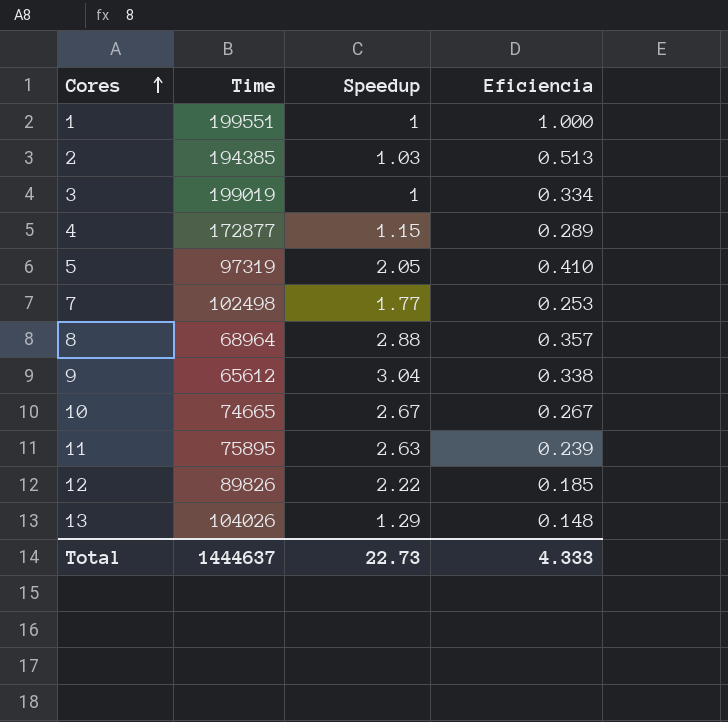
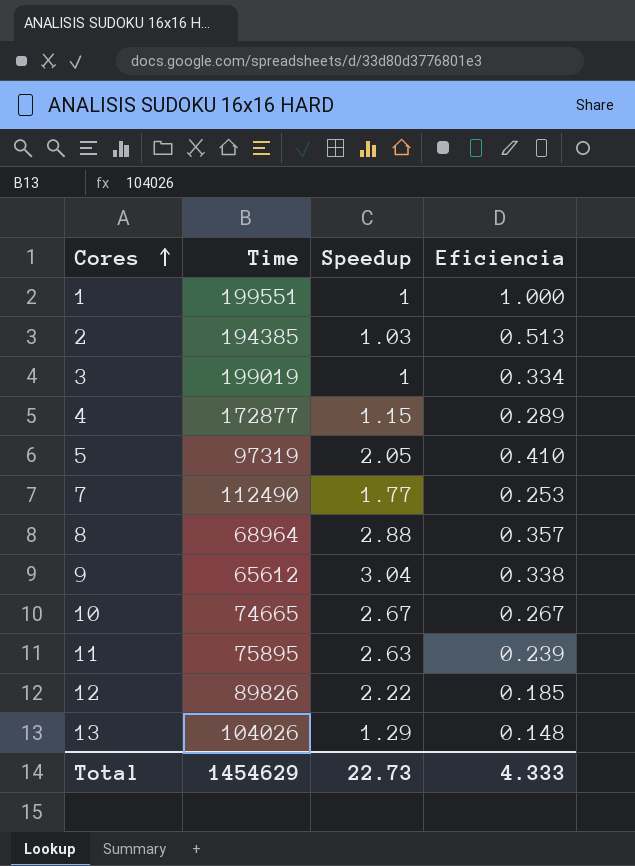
7 | Time: 102498 -> 112490
Total | Time: 1444637 -> 1454629

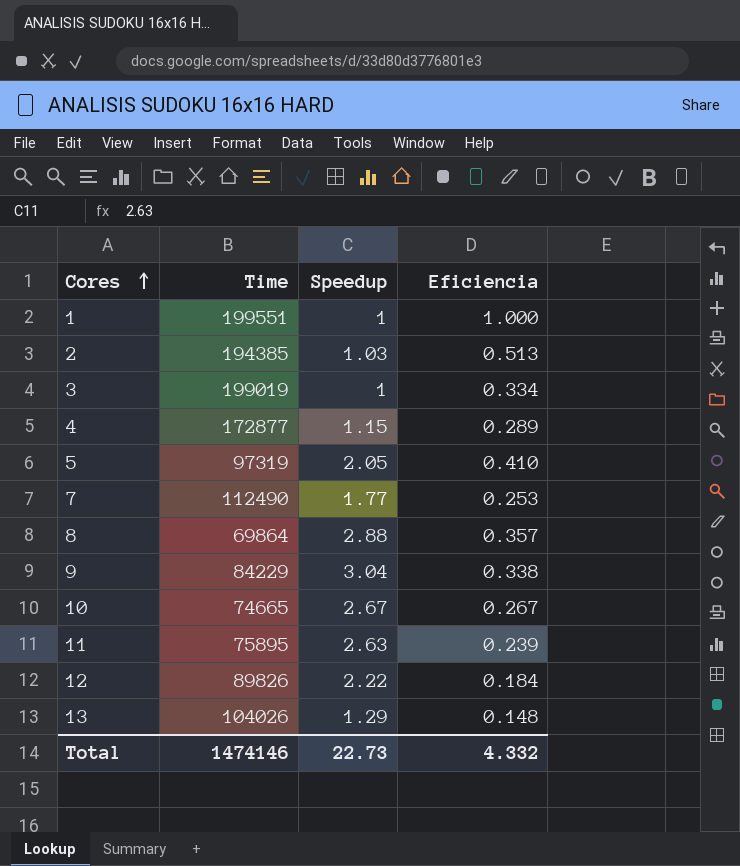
8 | Time: 68964 -> 69864
9 | Time: 65612 -> 84229
12 | Eficiencia: 0.185 -> 0.184
Total | Time: 1454629 -> 1474146
Total | Eficiencia: 4.333 -> 4.332

